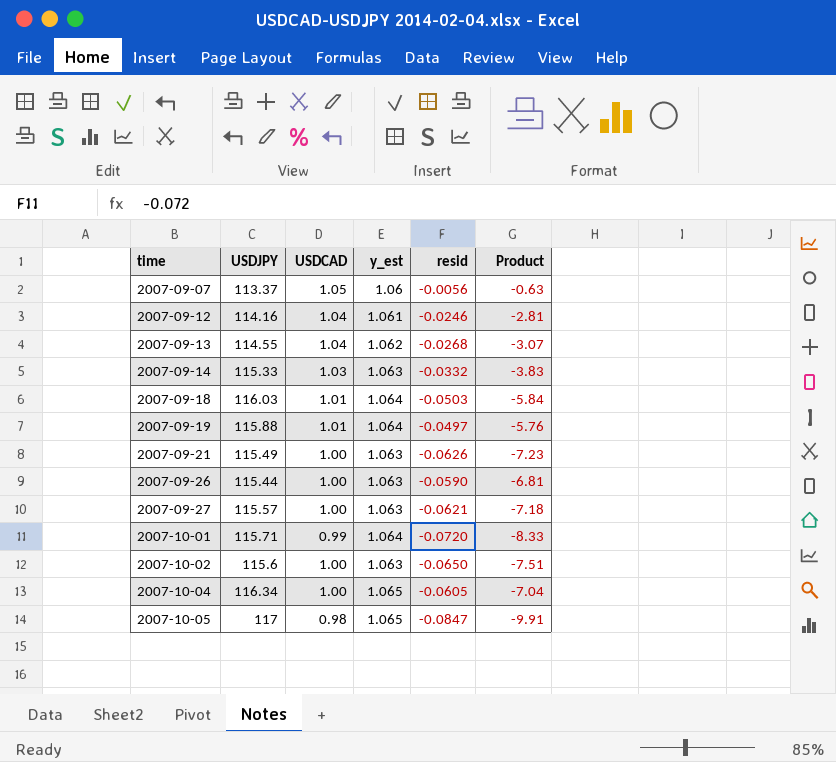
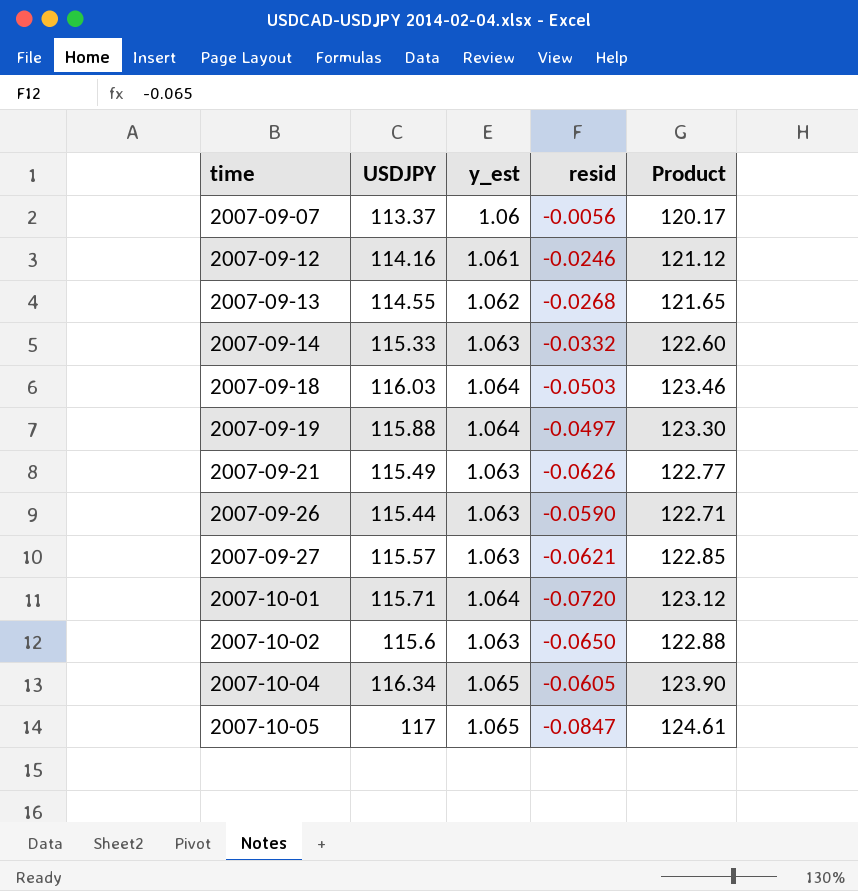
column USDCAD | formula: [y_est] + [resid] -> none
column Product | formula: [USDJPY] * [resid] -> [USDJPY] * [y_est]

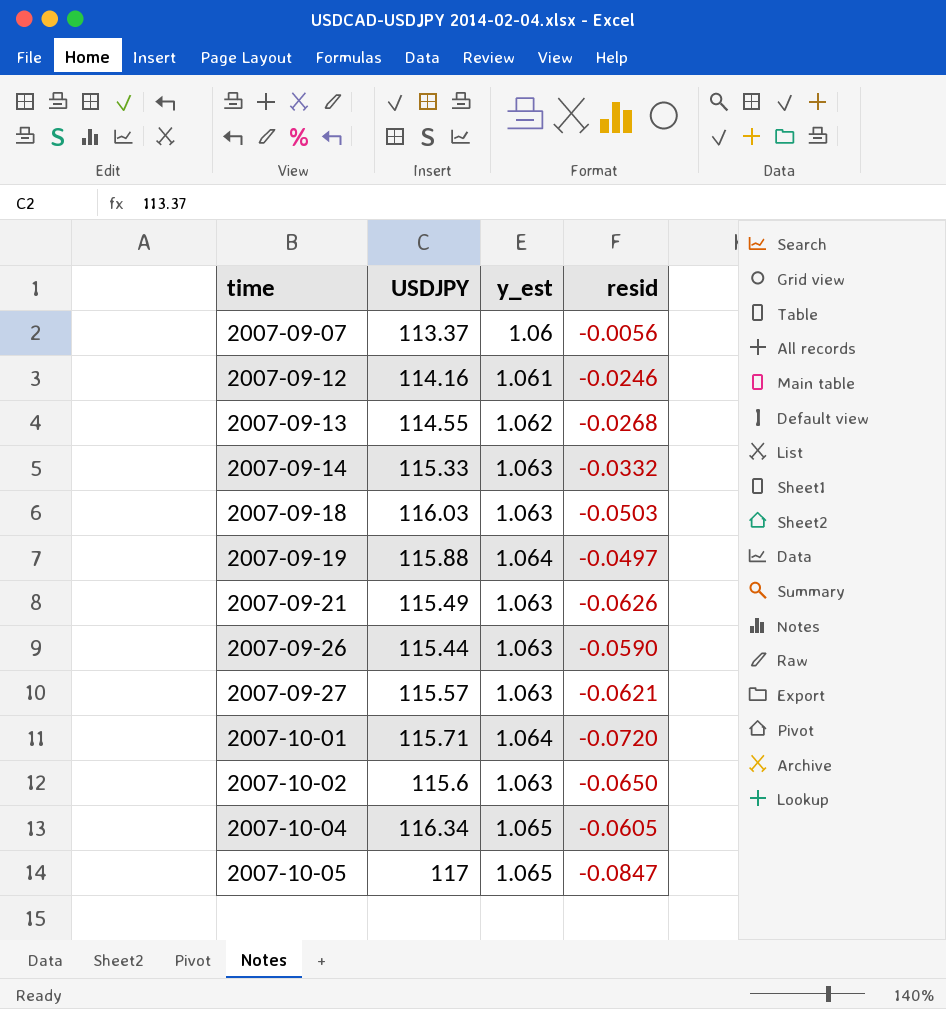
column Product | formula: [USDJPY] * [y_est] -> none
2007-09-18 | y_est: 1.064 -> 1.063

